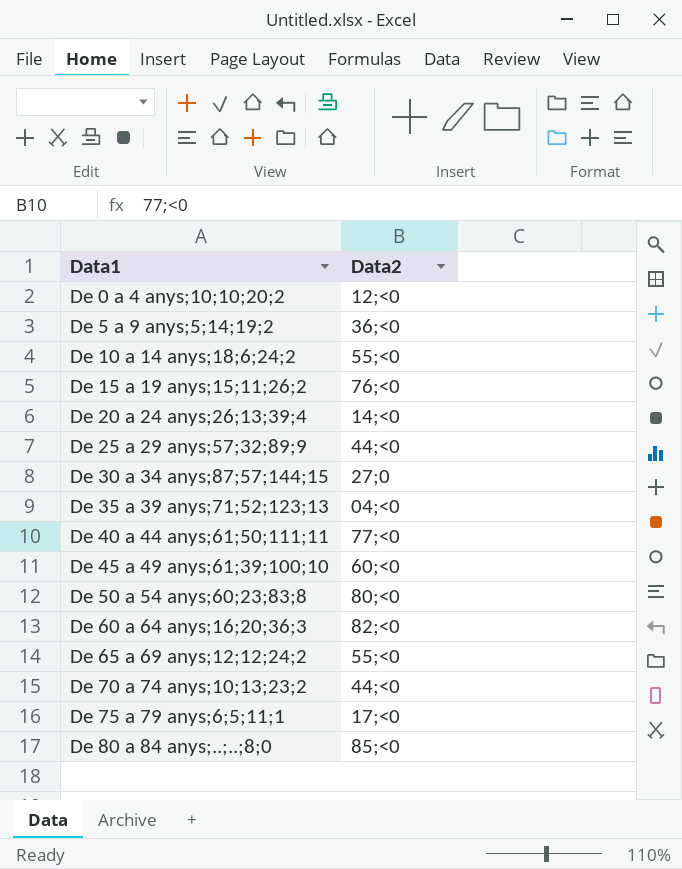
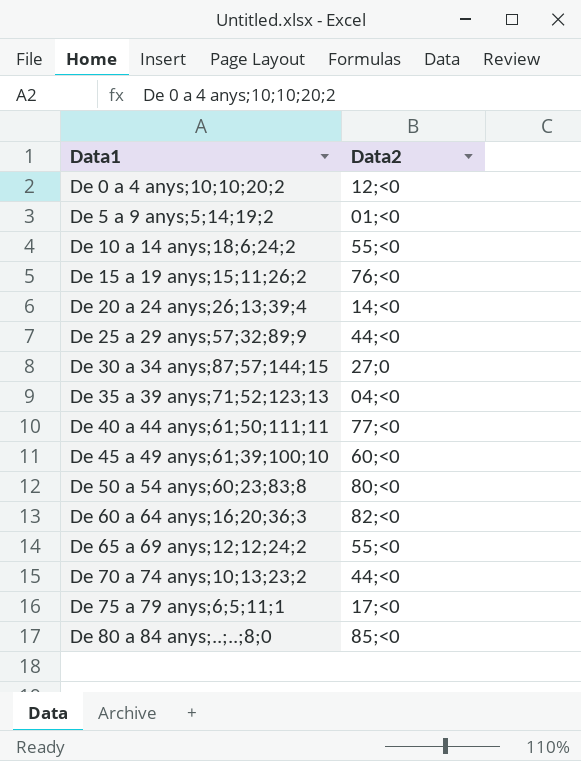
De 5 a 9 anys;5;14;19;2 | Data2: 36;<0 -> 01;<0

